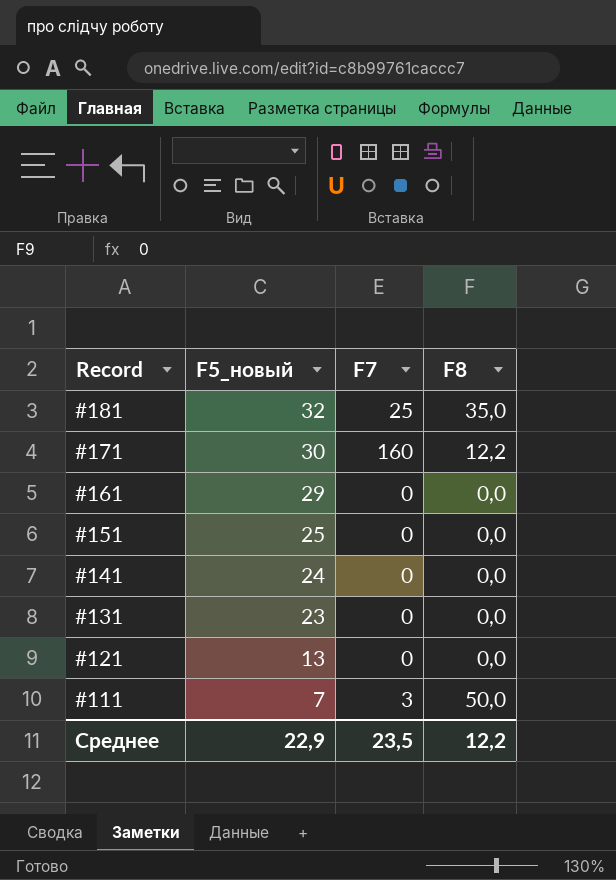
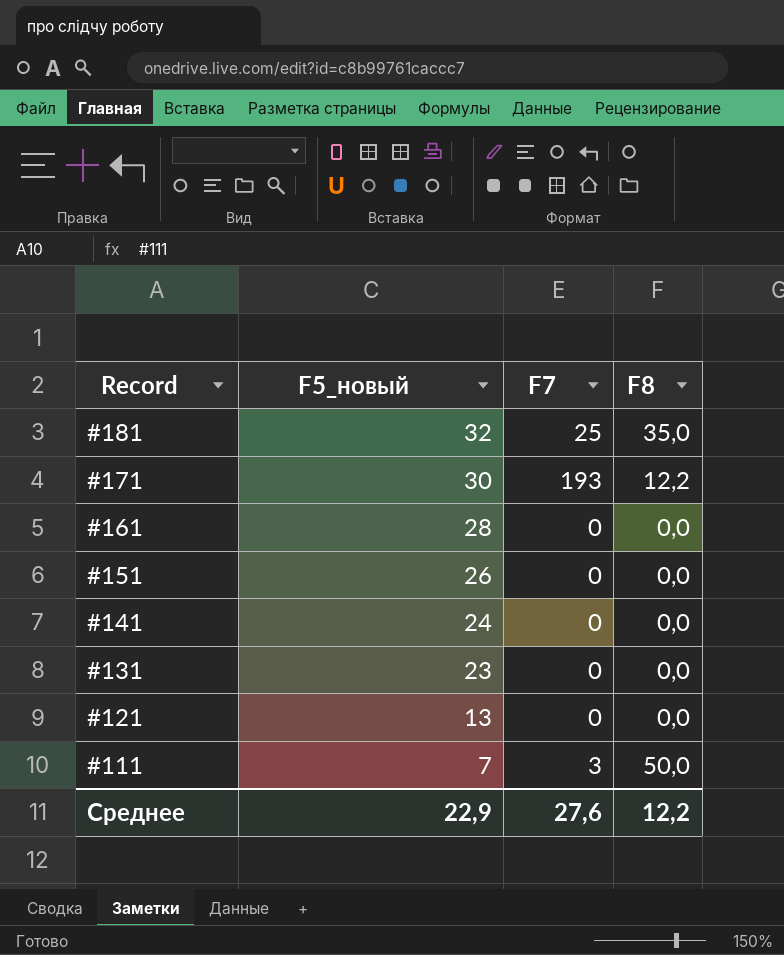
#171 | F7: 160 -> 193
#161 | F5_новый: 29 -> 28
#151 | F5_новый: 25 -> 26
Среднее | F7: 23,5 -> 27,6

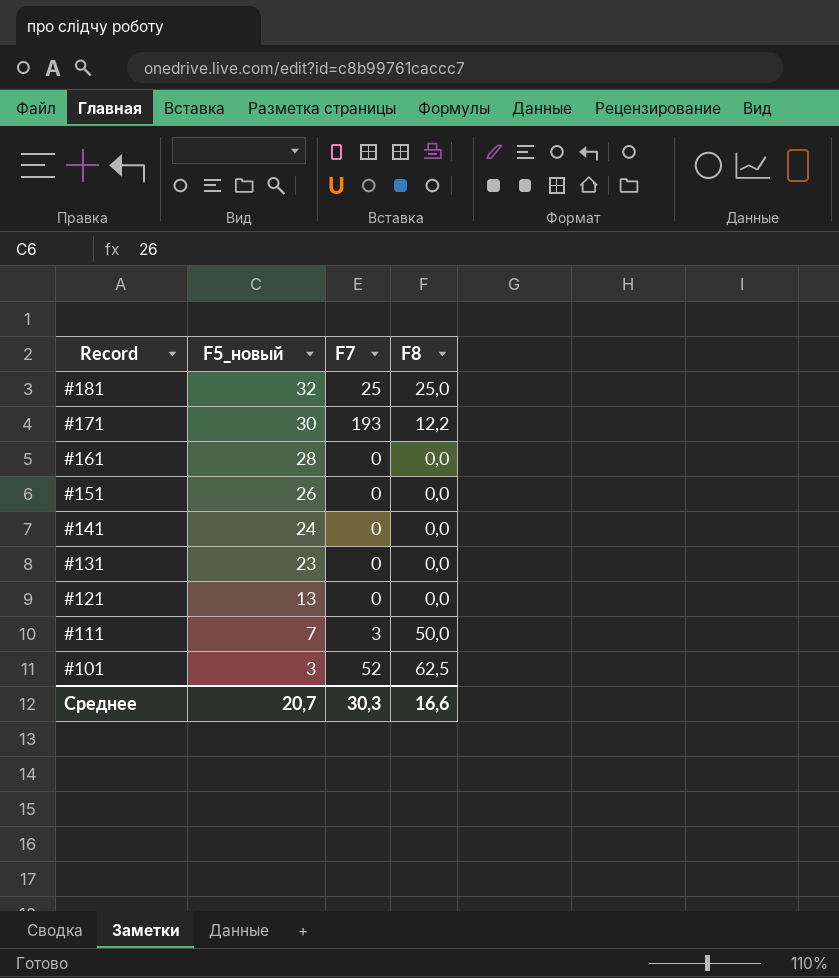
#181 | F8: 35,0 -> 25,0
row #101: none -> 3 | 52 | 62,5
Среднее | F5_новый: 22,9 -> 20,7
Среднее | F7: 27,6 -> 30,3
Среднее | F8: 12,2 -> 16,6

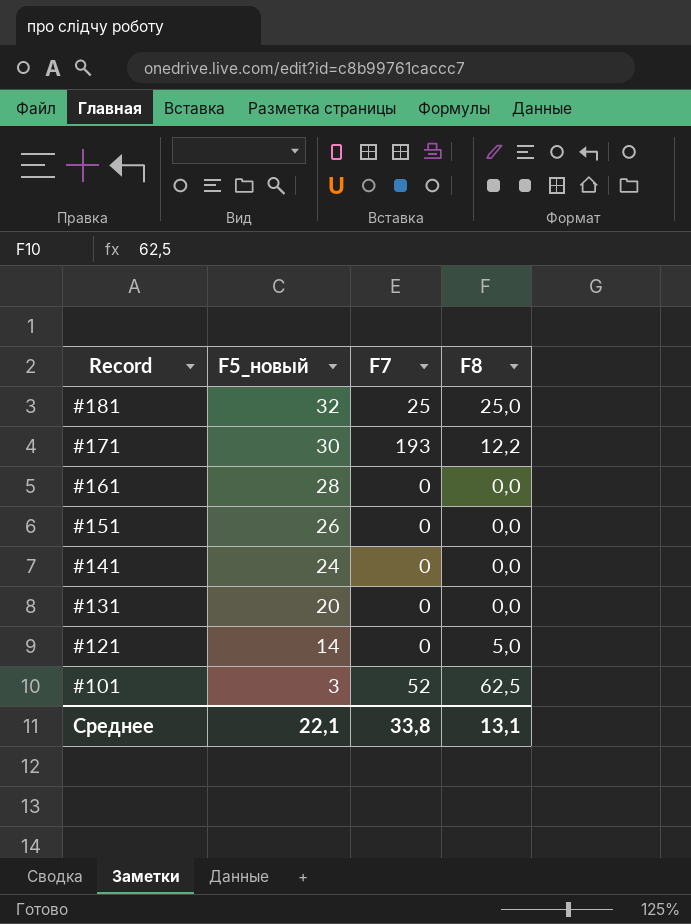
row #111: 7 | 3 | 50,0 -> none
#131 | F5_новый: 23 -> 20
#121 | F5_новый: 13 -> 14
#121 | F8: 0,0 -> 5,0
Среднее | F5_новый: 20,7 -> 22,1
Среднее | F7: 30,3 -> 33,8
Среднее | F8: 16,6 -> 13,1

